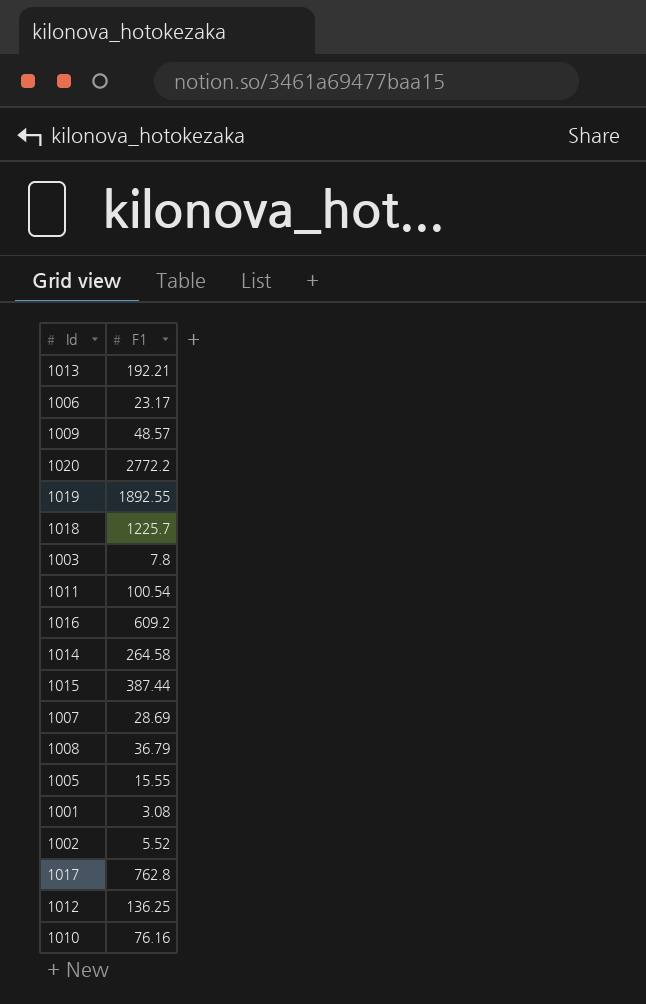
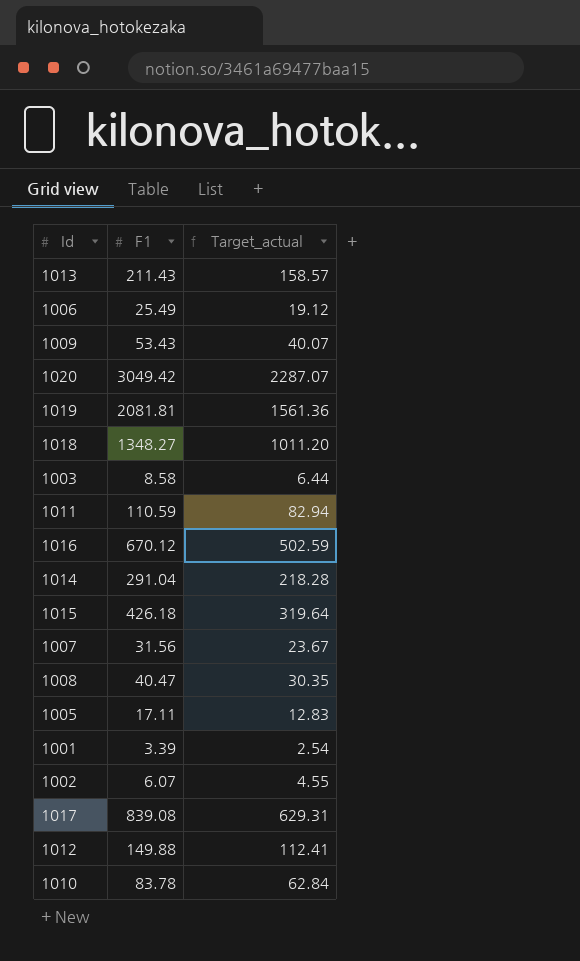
column Target_actual | formula: none -> [F1] * 0.75
1013 | F1: 192.21 -> 211.43
1006 | F1: 23.17 -> 25.49
1009 | F1: 48.57 -> 53.43
1020 | F1: 2772.2 -> 3049.42
1019 | F1: 1892.55 -> 2081.81
1018 | F1: 1225.7 -> 1348.27
1003 | F1: 7.8 -> 8.58
1011 | F1: 100.54 -> 110.59
1016 | F1: 609.2 -> 670.12
1014 | F1: 264.58 -> 291.04
1015 | F1: 387.44 -> 426.18
1007 | F1: 28.69 -> 31.56
1008 | F1: 36.79 -> 40.47
1005 | F1: 15.55 -> 17.11
1001 | F1: 3.08 -> 3.39
1002 | F1: 5.52 -> 6.07
1017 | F1: 762.8 -> 839.08
1012 | F1: 136.25 -> 149.88
1010 | F1: 76.16 -> 83.78

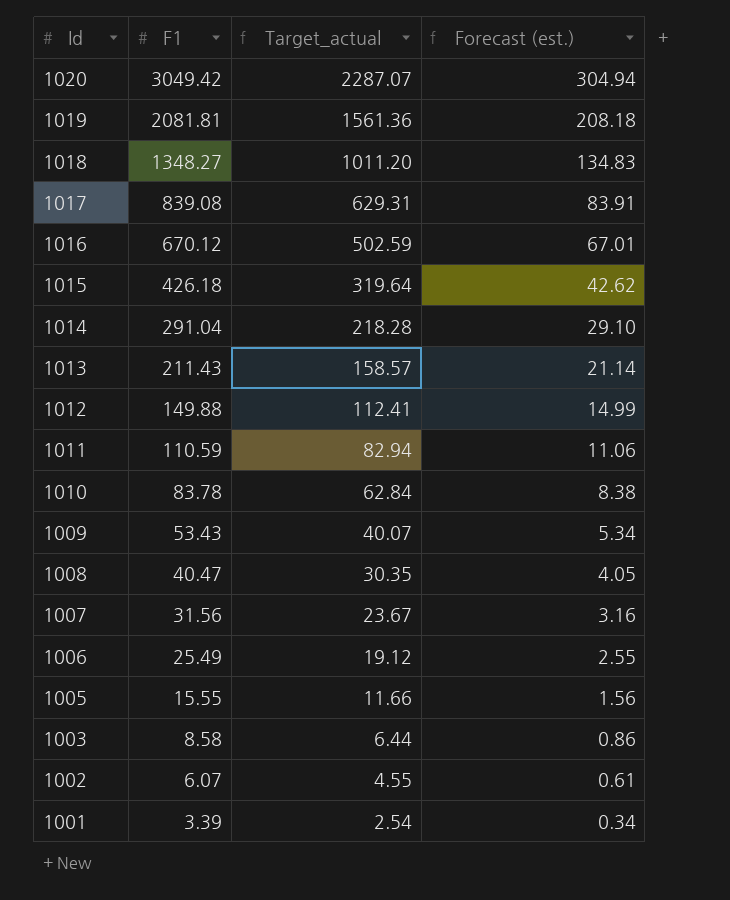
row order: none -> Id descending
column Forecast (est.) | formula: none -> [F1] * 0.1
1005 | F1: 17.11 -> 15.55
1005 | Target_actual: 12.83 -> 11.66

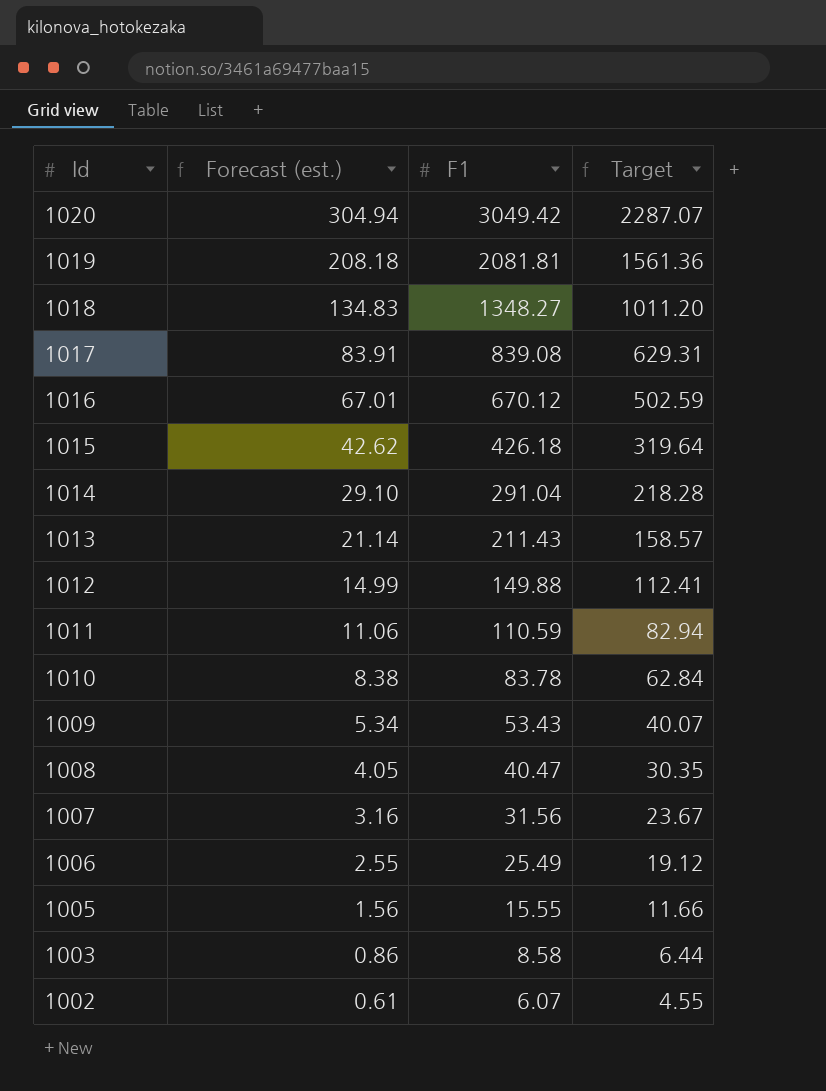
column Forecast (est.) | position: 4 -> 2
column name: Target_actual -> Target
row 1001: 3.39 | 2.54 | 0.34 -> none

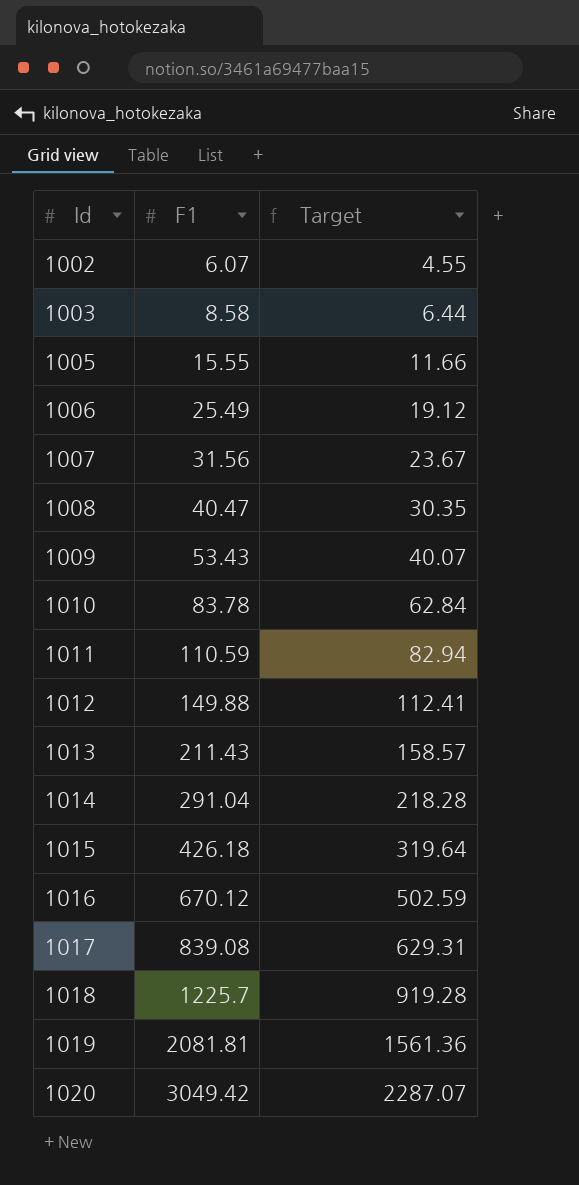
row order: Id descending -> Id ascending
column Forecast (est.) | formula: [F1] * 0.1 -> none
1018 | F1: 1348.27 -> 1225.7
1018 | Target: 1011.20 -> 919.28

